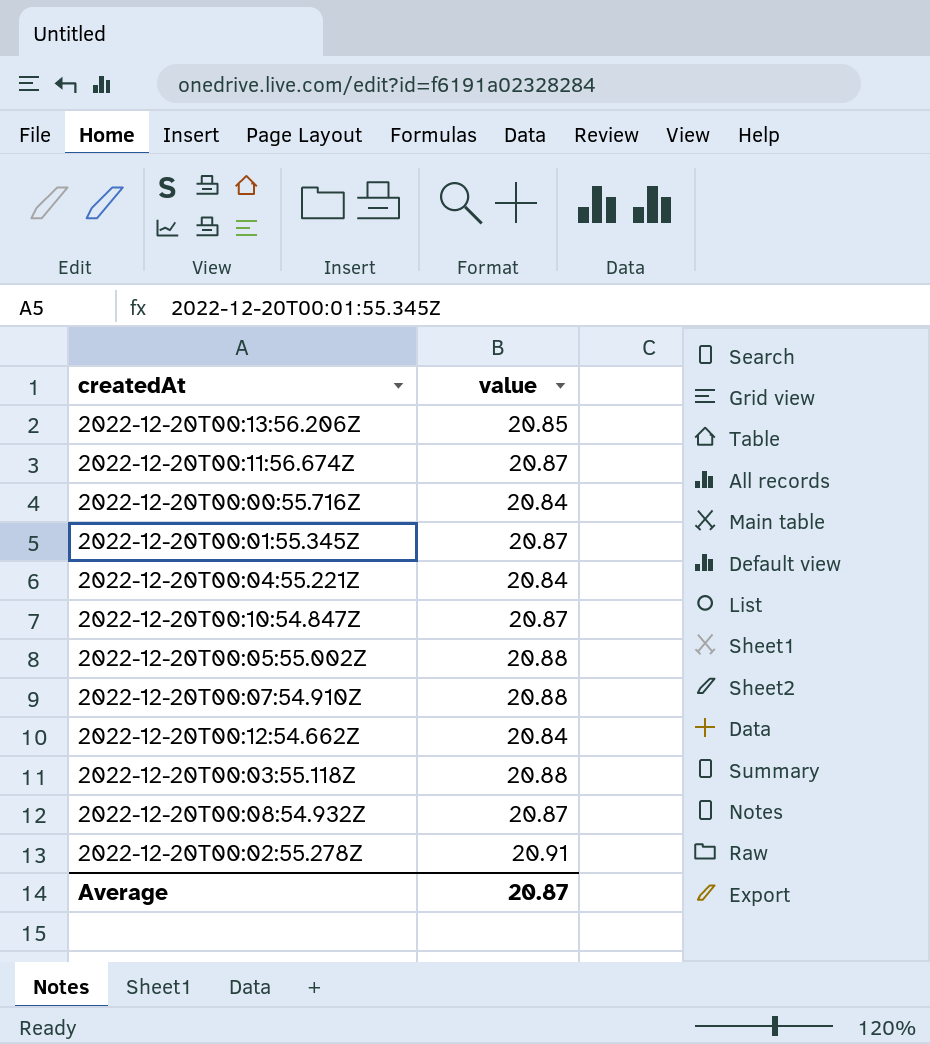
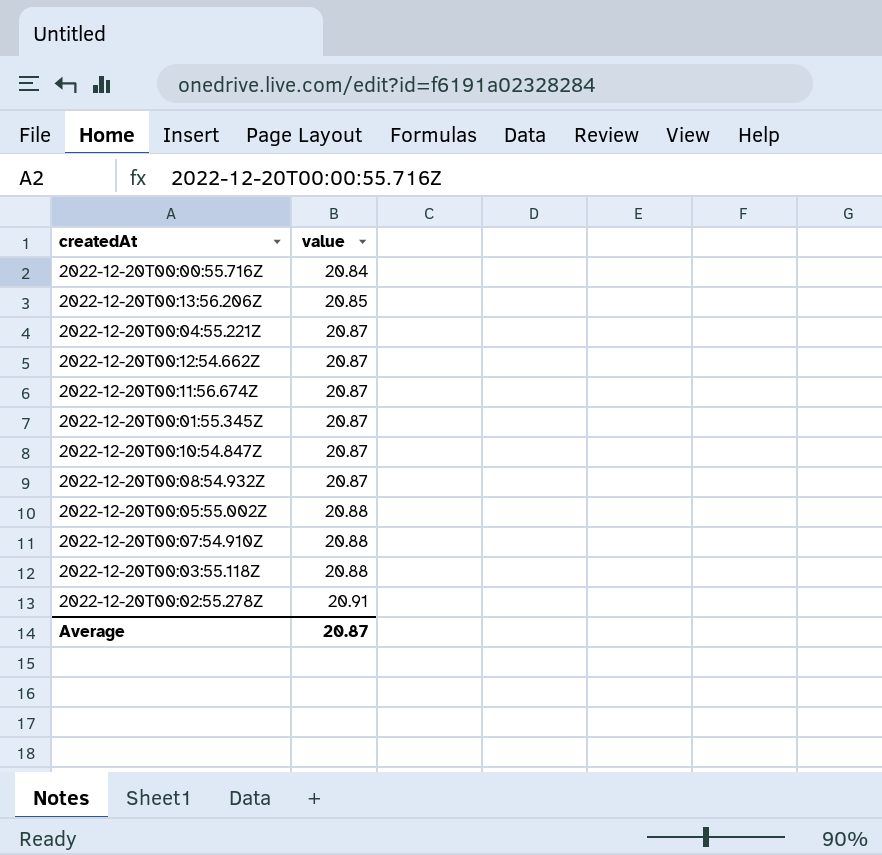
row order: none -> value ascending
2022-12-20T00:04:55.221Z | value: 20.84 -> 20.87
2022-12-20T00:12:54.662Z | value: 20.84 -> 20.87

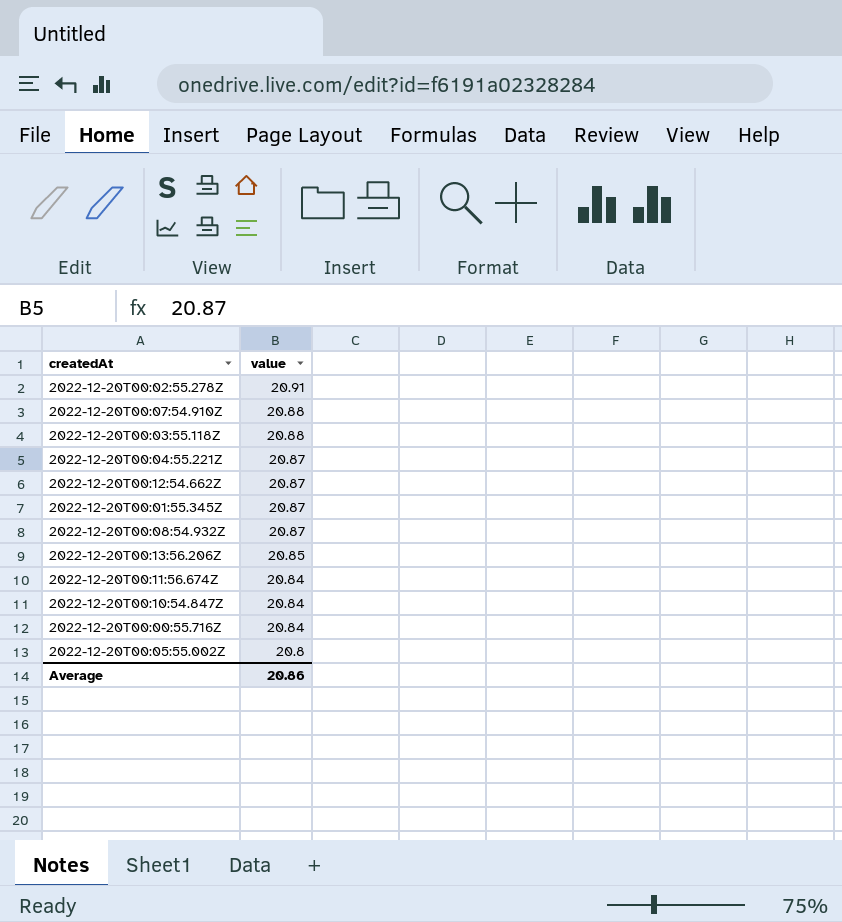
row order: value ascending -> value descending
2022-12-20T00:11:56.674Z | value: 20.87 -> 20.84
2022-12-20T00:10:54.847Z | value: 20.87 -> 20.84
2022-12-20T00:05:55.002Z | value: 20.88 -> 20.8
Average | value: 20.87 -> 20.86

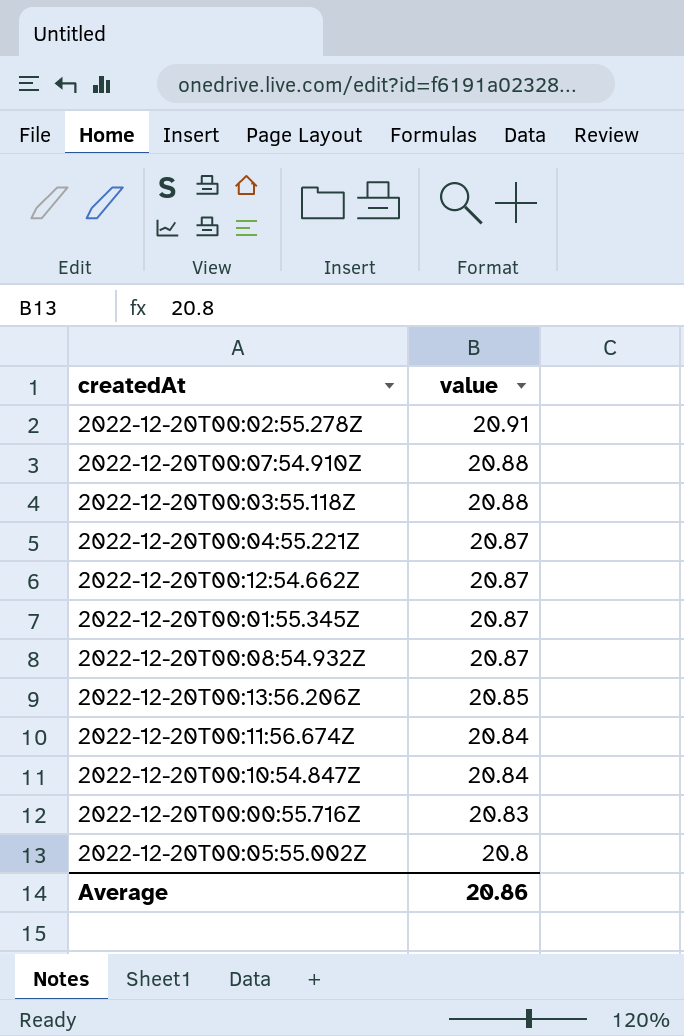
2022-12-20T00:00:55.716Z | value: 20.84 -> 20.83

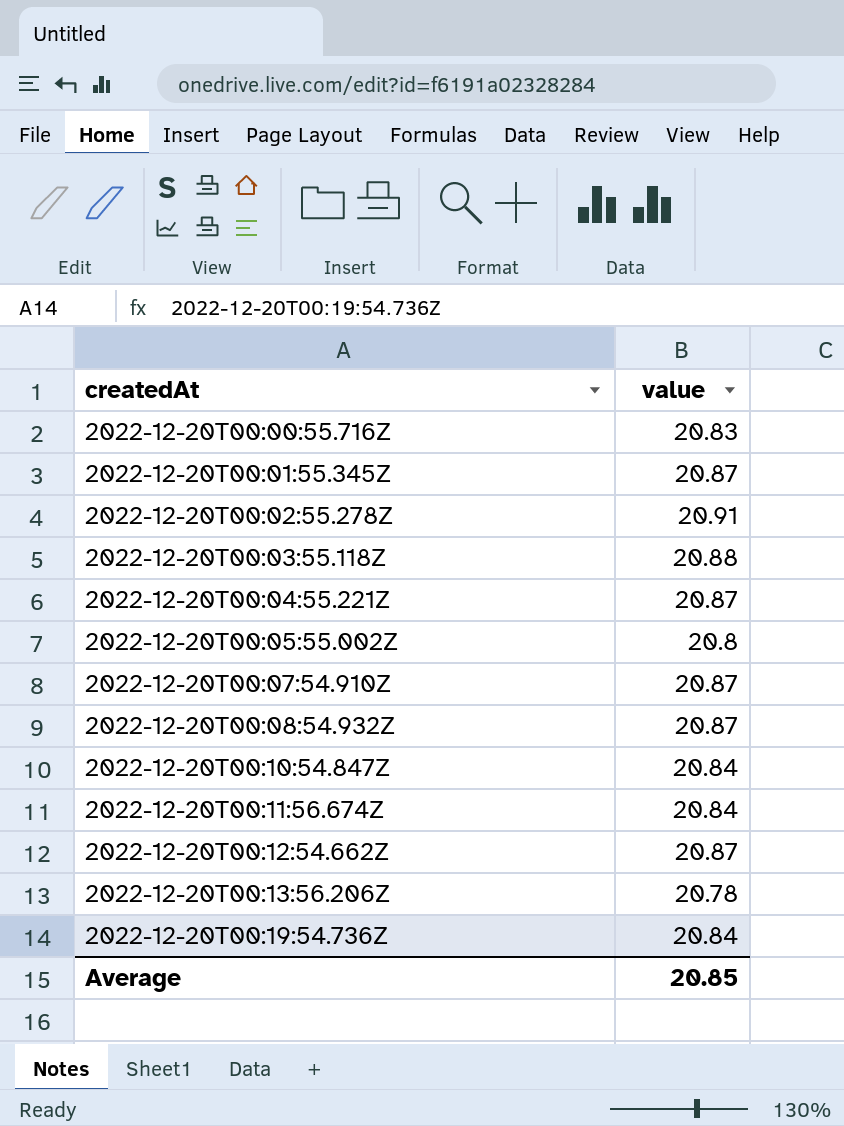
row order: value descending -> createdAt ascending
2022-12-20T00:07:54.910Z | value: 20.88 -> 20.87
2022-12-20T00:13:56.206Z | value: 20.85 -> 20.78
row 2022-12-20T00:19:54.736Z: none -> 20.84
Average | value: 20.86 -> 20.85

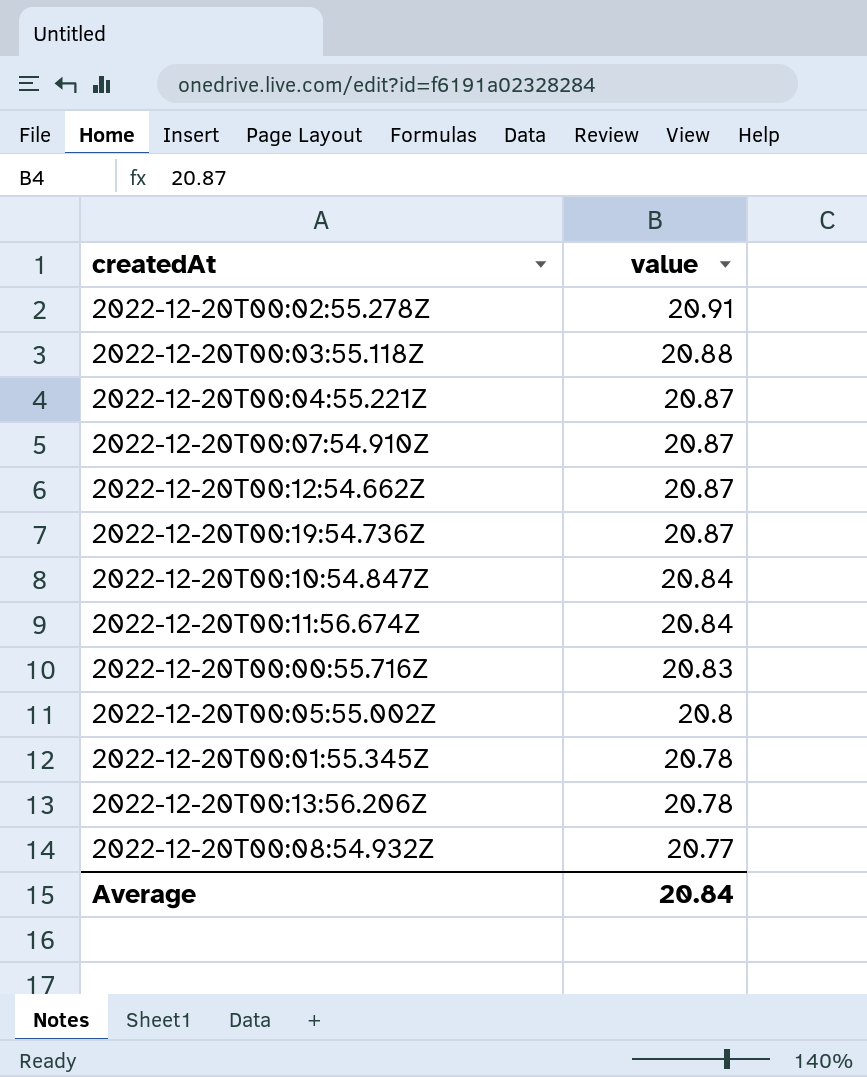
row order: createdAt ascending -> value descending
2022-12-20T00:19:54.736Z | value: 20.84 -> 20.87
2022-12-20T00:01:55.345Z | value: 20.87 -> 20.78
2022-12-20T00:08:54.932Z | value: 20.87 -> 20.77
Average | value: 20.85 -> 20.84

